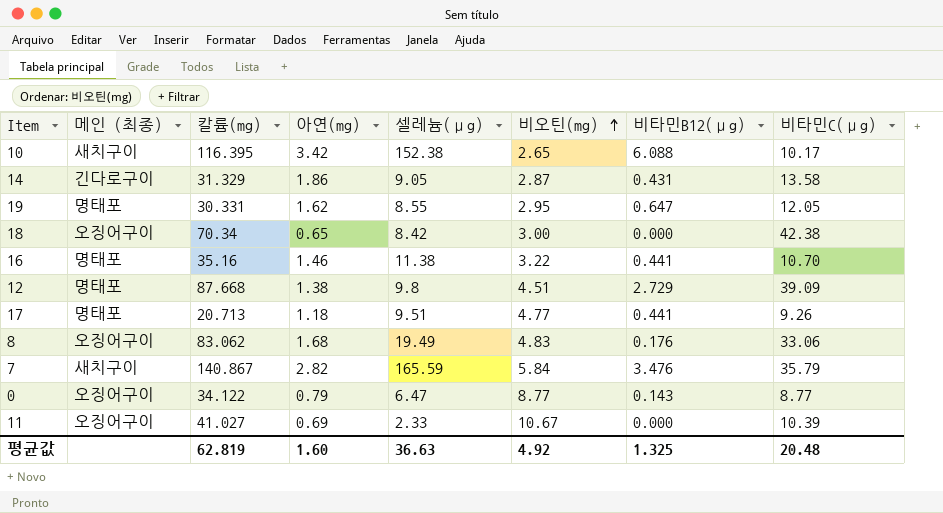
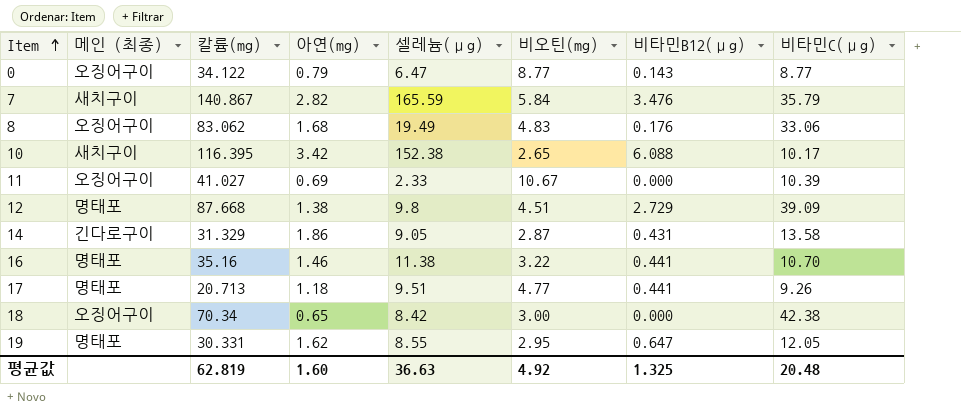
row order: 비오틴(mg) ascending -> Item ascending

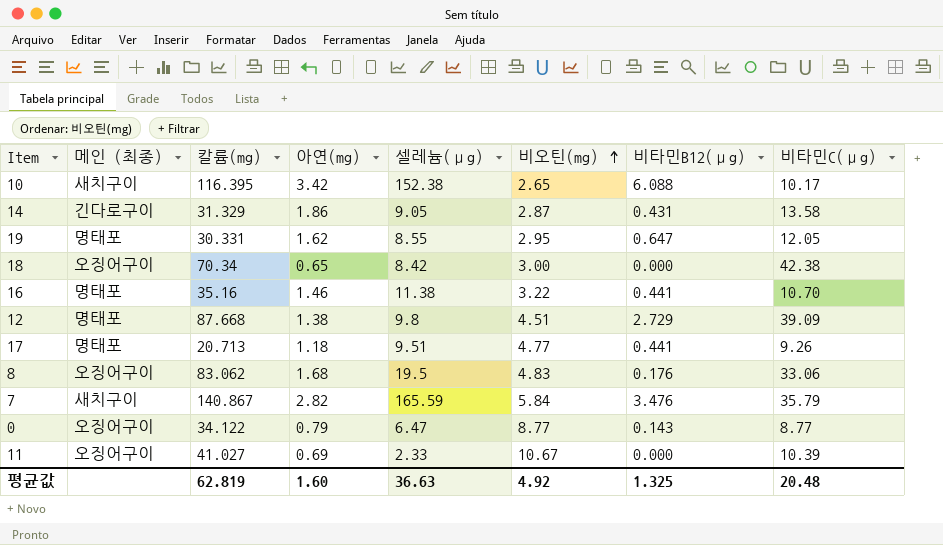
row order: Item ascending -> 비오틴(mg) ascending
8 | 셀레늄(μg): 19.49 -> 19.5

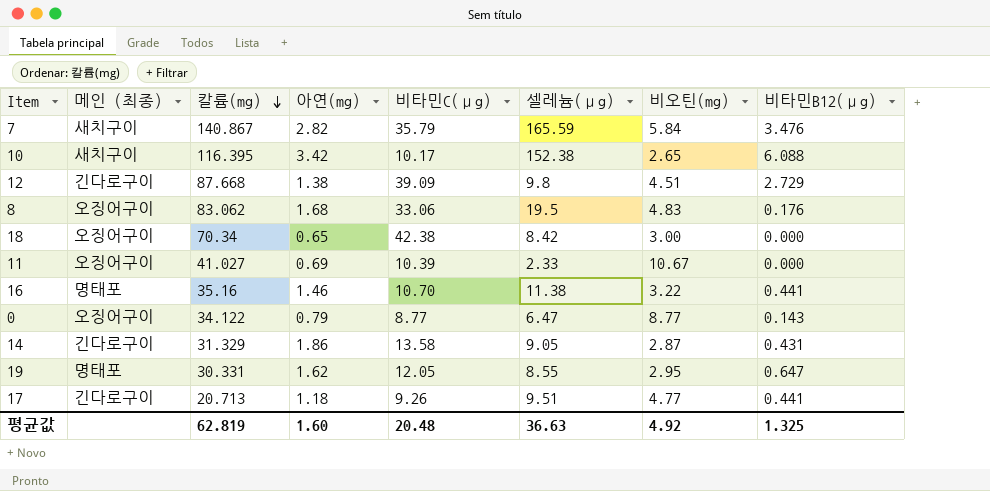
row order: 비오틴(mg) ascending -> 칼륨(mg) descending
column 비타민C(μg) | position: 8 -> 5
12 | 메인 (최종): 명태포 -> 긴다로구이
17 | 메인 (최종): 명태포 -> 긴다로구이

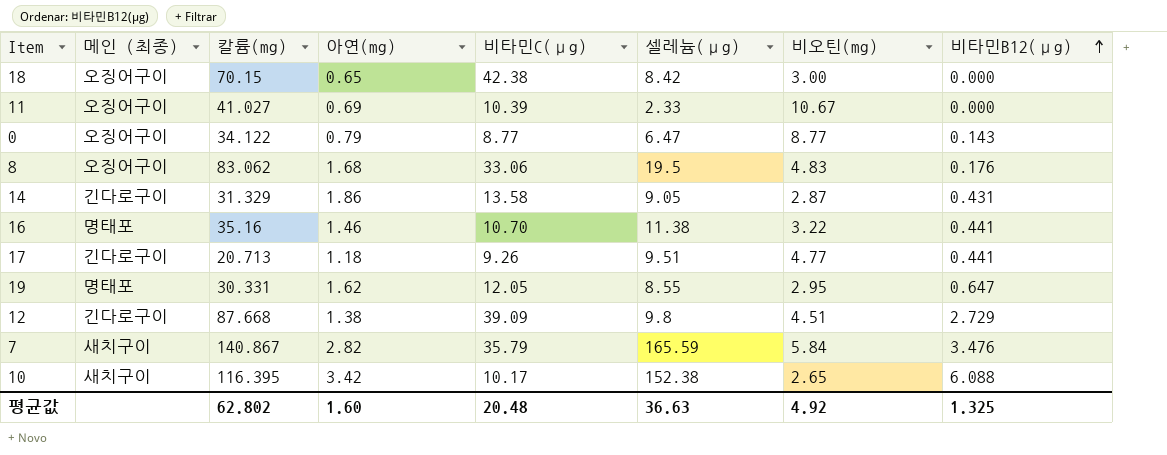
row order: 칼륨(mg) descending -> 비타민B12(μg) ascending
18 | 칼륨(mg): 70.34 -> 70.15
평균값 | 칼륨(mg): 62.819 -> 62.802

